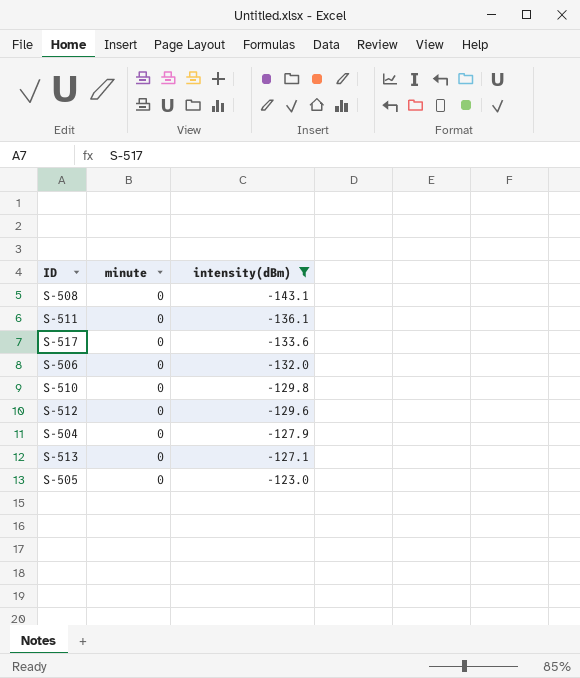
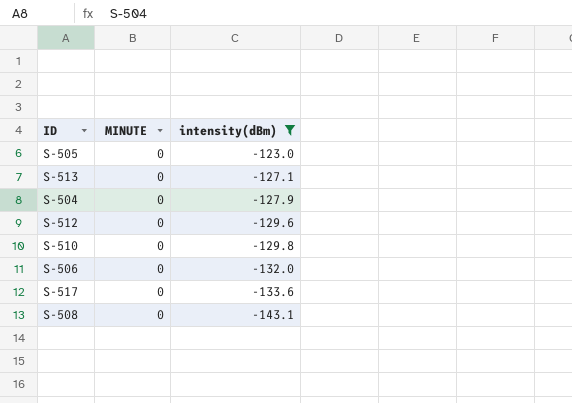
row order: intensity(dBm) ascending -> intensity(dBm) descending
column name: minute -> MINUTE
row S-511: 0 | -136.1 -> none

